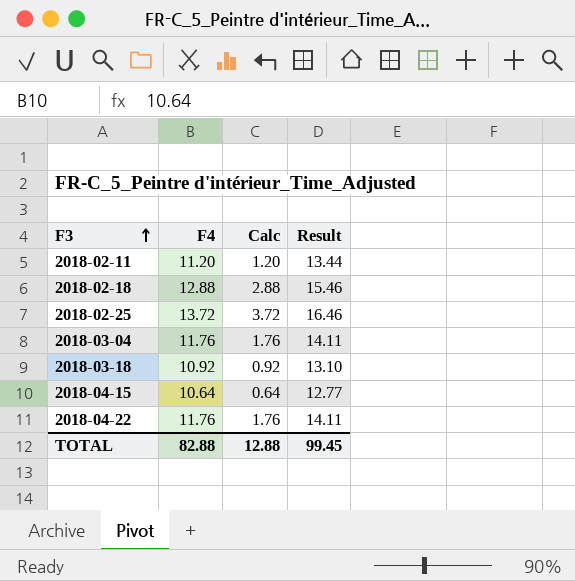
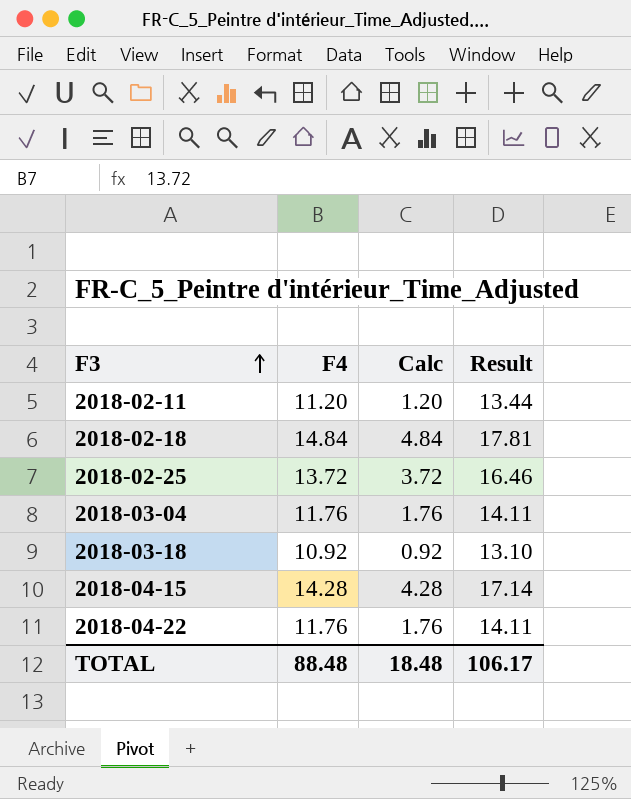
2018-02-18 | F4: 12.88 -> 14.84
2018-02-18 | Calc: 2.88 -> 4.84
2018-02-18 | Result: 15.46 -> 17.81
2018-04-15 | F4: 10.64 -> 14.28
2018-04-15 | Calc: 0.64 -> 4.28
2018-04-15 | Result: 12.77 -> 17.14
TOTAL | F4: 82.88 -> 88.48
TOTAL | Calc: 12.88 -> 18.48
TOTAL | Result: 99.45 -> 106.17

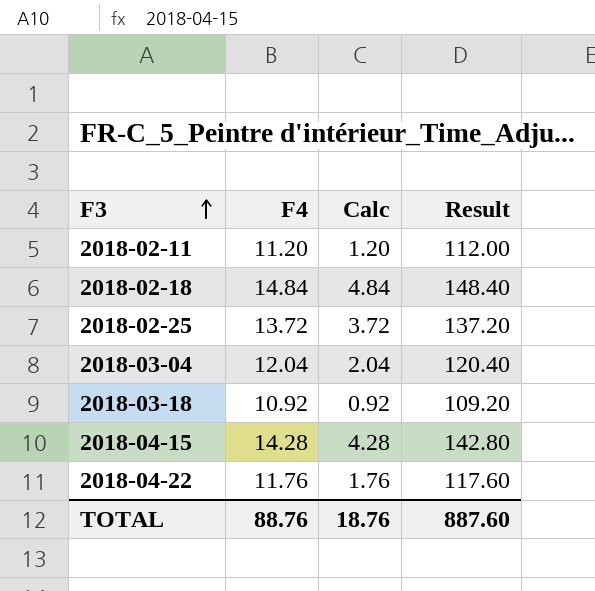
column Result | formula: [F4] * 1.2 -> [F4] * 10
2018-03-04 | F4: 11.76 -> 12.04
2018-03-04 | Calc: 1.76 -> 2.04
TOTAL | F4: 88.48 -> 88.76
TOTAL | Calc: 18.48 -> 18.76
TOTAL | Result: 106.17 -> 887.60

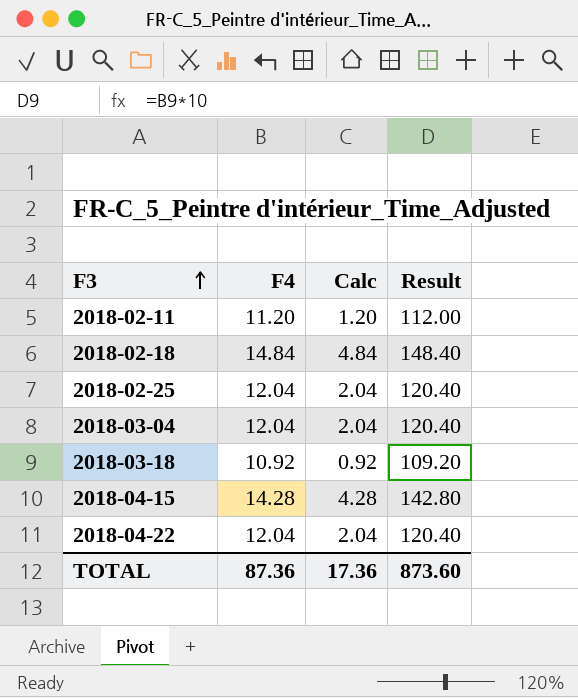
2018-02-25 | F4: 13.72 -> 12.04
2018-02-25 | Calc: 3.72 -> 2.04
2018-02-25 | Result: 137.20 -> 120.40
2018-04-22 | F4: 11.76 -> 12.04
2018-04-22 | Calc: 1.76 -> 2.04
2018-04-22 | Result: 117.60 -> 120.40
TOTAL | F4: 88.76 -> 87.36
TOTAL | Calc: 18.76 -> 17.36
TOTAL | Result: 887.60 -> 873.60

